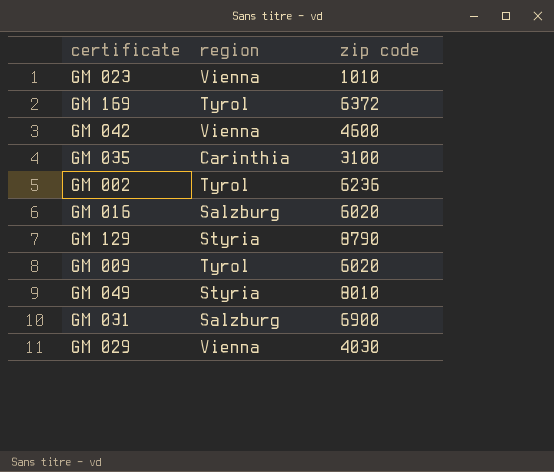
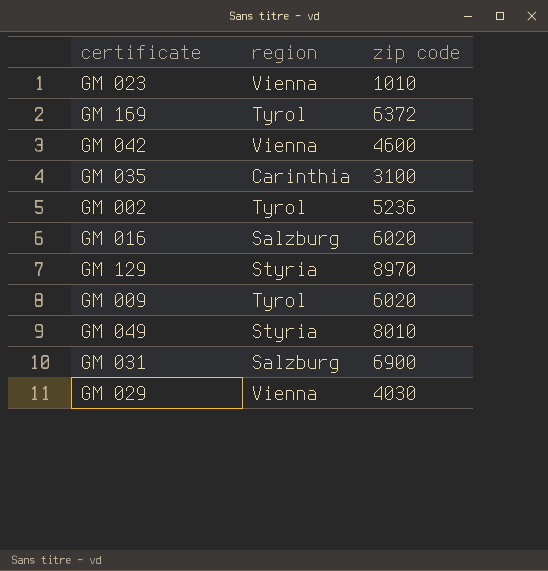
GM 002 | zip code: 6236 -> 5236
GM 129 | zip code: 8790 -> 8970

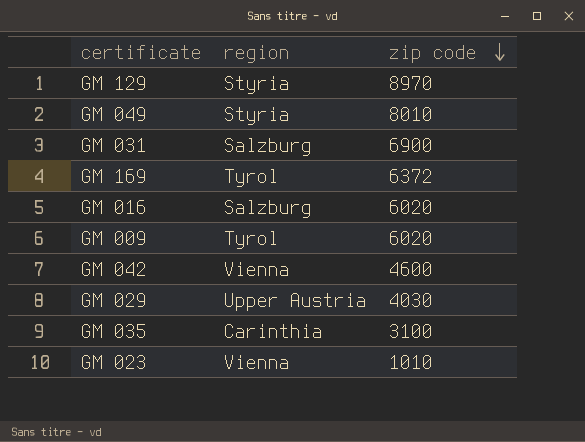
row order: none -> zip code descending
row GM 002: Tyrol | 5236 -> none
GM 029 | region: Vienna -> Upper Austria

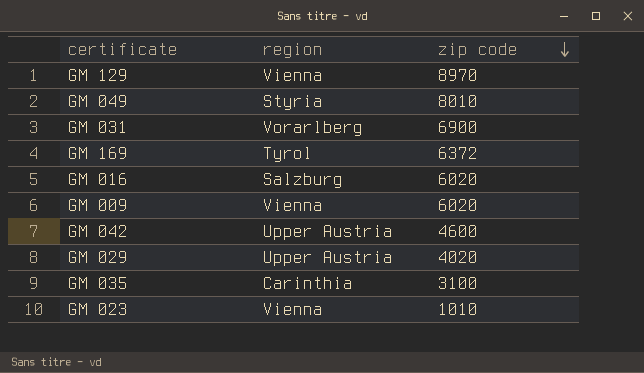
GM 129 | region: Styria -> Vienna
GM 031 | region: Salzburg -> Vorarlberg
GM 009 | region: Tyrol -> Vienna
GM 042 | region: Vienna -> Upper Austria
GM 029 | zip code: 4030 -> 4020

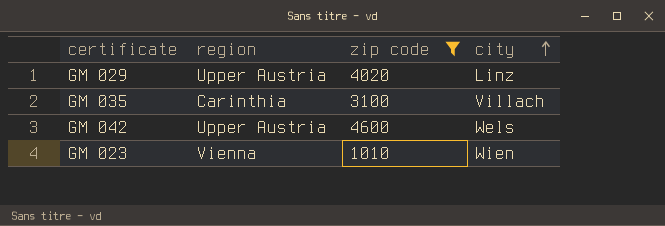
filter: none -> zip code <= 4600
row order: zip code descending -> city ascending
column city | position: none -> 4

